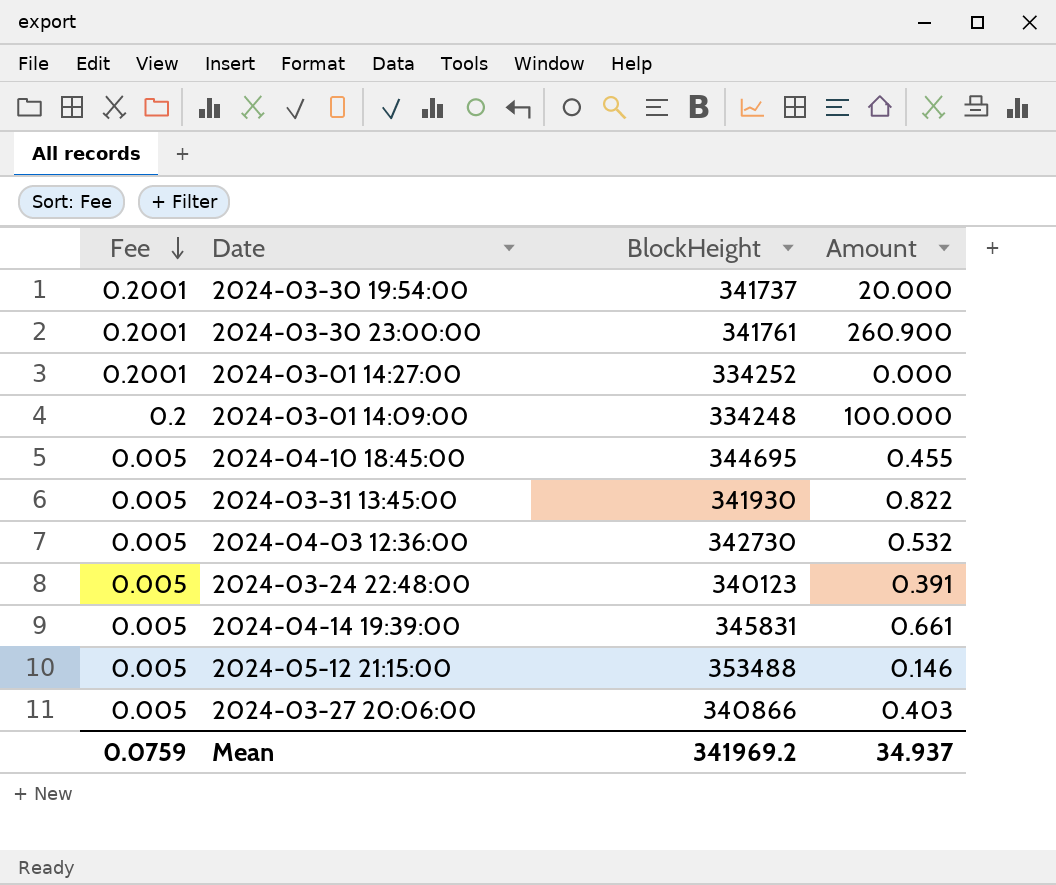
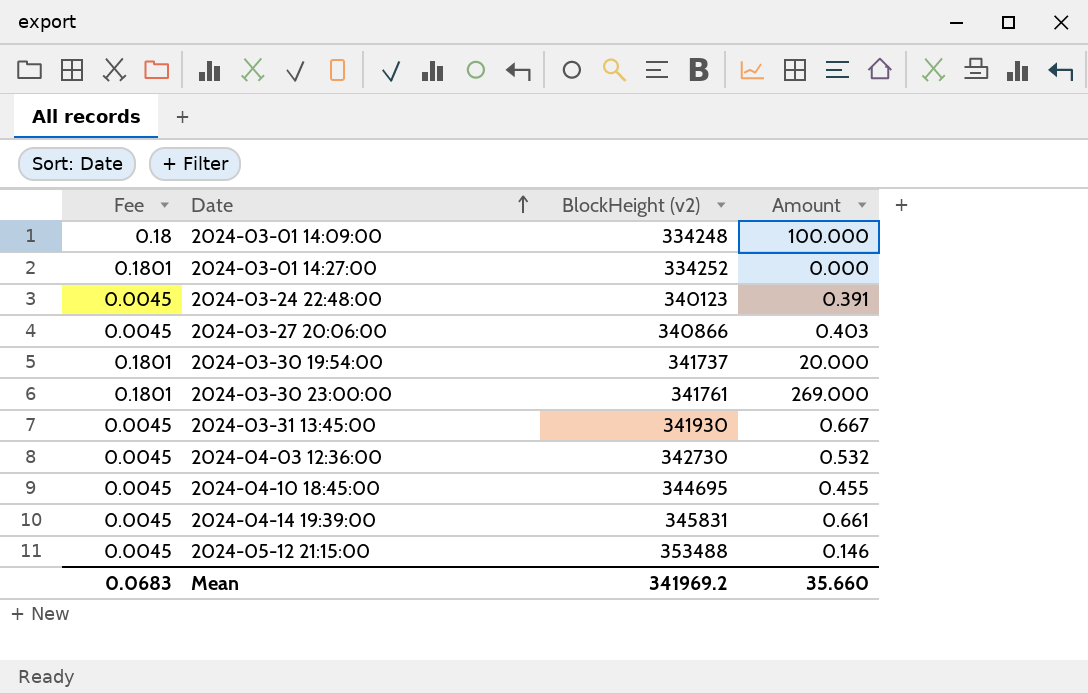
row order: Fee descending -> Date ascending
column name: BlockHeight -> BlockHeight (v2)
2024-03-01 14:09:00 | Fee: 0.2 -> 0.18
2024-03-01 14:27:00 | Fee: 0.2001 -> 0.1801
2024-03-24 22:48:00 | Fee: 0.005 -> 0.0045
2024-03-27 20:06:00 | Fee: 0.005 -> 0.0045
2024-03-30 19:54:00 | Fee: 0.2001 -> 0.1801
2024-03-30 23:00:00 | Fee: 0.2001 -> 0.1801
2024-03-30 23:00:00 | Amount: 260.900 -> 269.000
2024-03-31 13:45:00 | Fee: 0.005 -> 0.0045
2024-03-31 13:45:00 | Amount: 0.822 -> 0.667
2024-04-03 12:36:00 | Fee: 0.005 -> 0.0045
2024-04-10 18:45:00 | Fee: 0.005 -> 0.0045
2024-04-14 19:39:00 | Fee: 0.005 -> 0.0045
2024-05-12 21:15:00 | Fee: 0.005 -> 0.0045
Mean | Fee: 0.0759 -> 0.0683
Mean | Amount: 34.937 -> 35.660

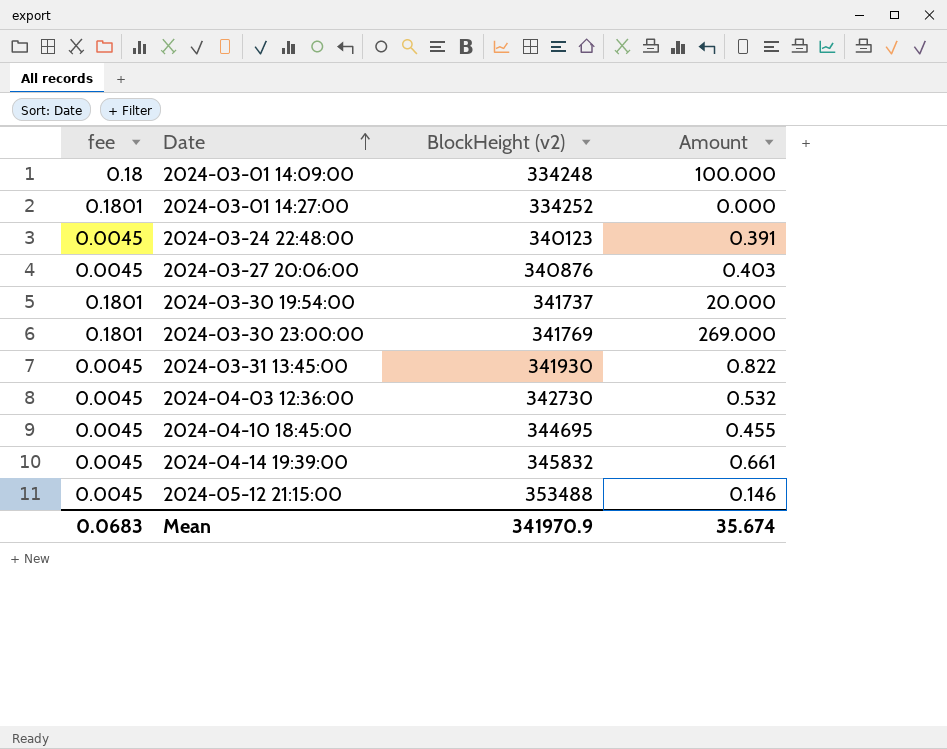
column name: Fee -> fee
2024-03-27 20:06:00 | BlockHeight (v2): 340866 -> 340876
2024-03-30 23:00:00 | BlockHeight (v2): 341761 -> 341769
2024-03-31 13:45:00 | Amount: 0.667 -> 0.822
2024-04-14 19:39:00 | BlockHeight (v2): 345831 -> 345832
Mean | BlockHeight (v2): 341969.2 -> 341970.9
Mean | Amount: 35.660 -> 35.674

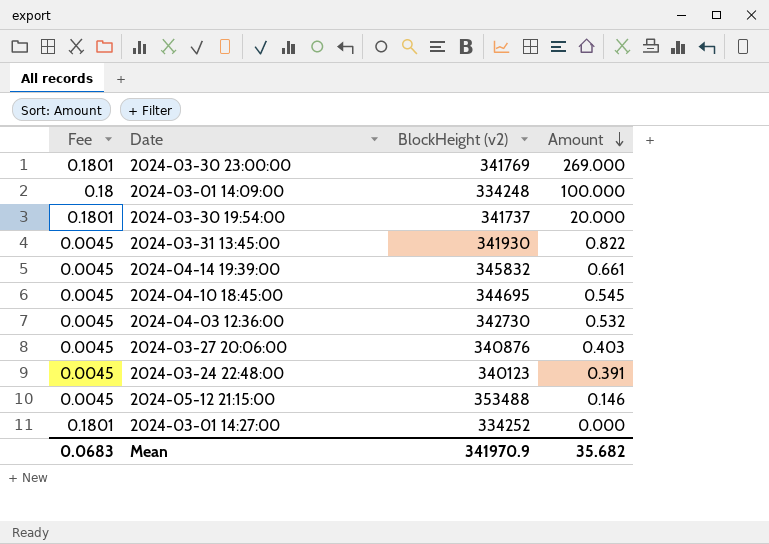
row order: Date ascending -> Amount descending
column name: fee -> Fee
2024-04-10 18:45:00 | Amount: 0.455 -> 0.545
Mean | Amount: 35.674 -> 35.682

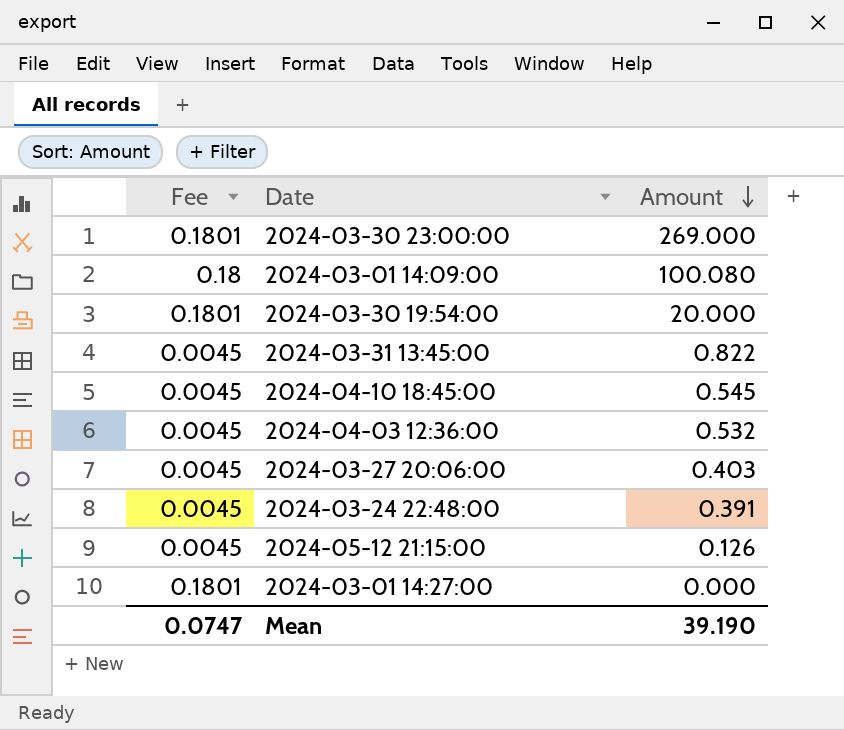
column BlockHeight (v2) | position: 3 -> none
row 2024-04-14 19:39:00: 0.0045 | 345832 | 0.661 -> none
2024-03-01 14:09:00 | Amount: 100.000 -> 100.080
2024-05-12 21:15:00 | Amount: 0.146 -> 0.126
Mean | Fee: 0.0683 -> 0.0747
Mean | Amount: 35.682 -> 39.190

